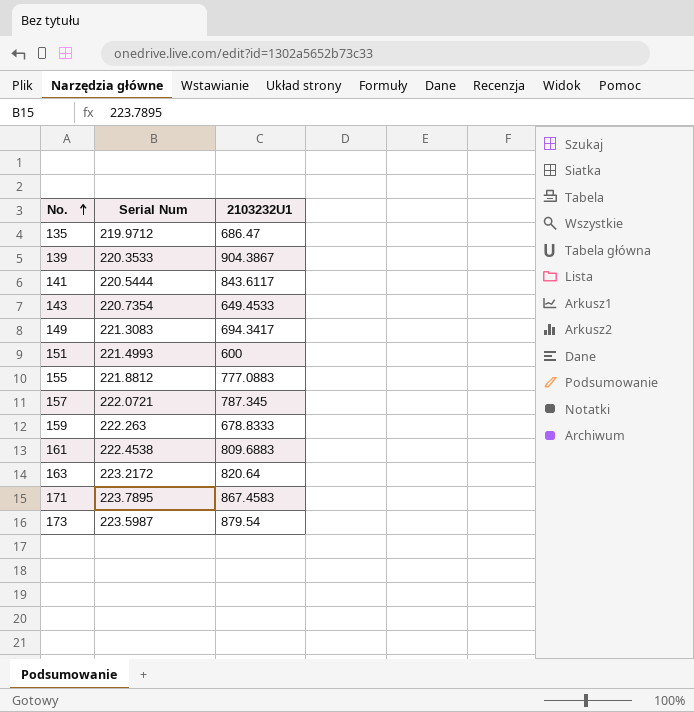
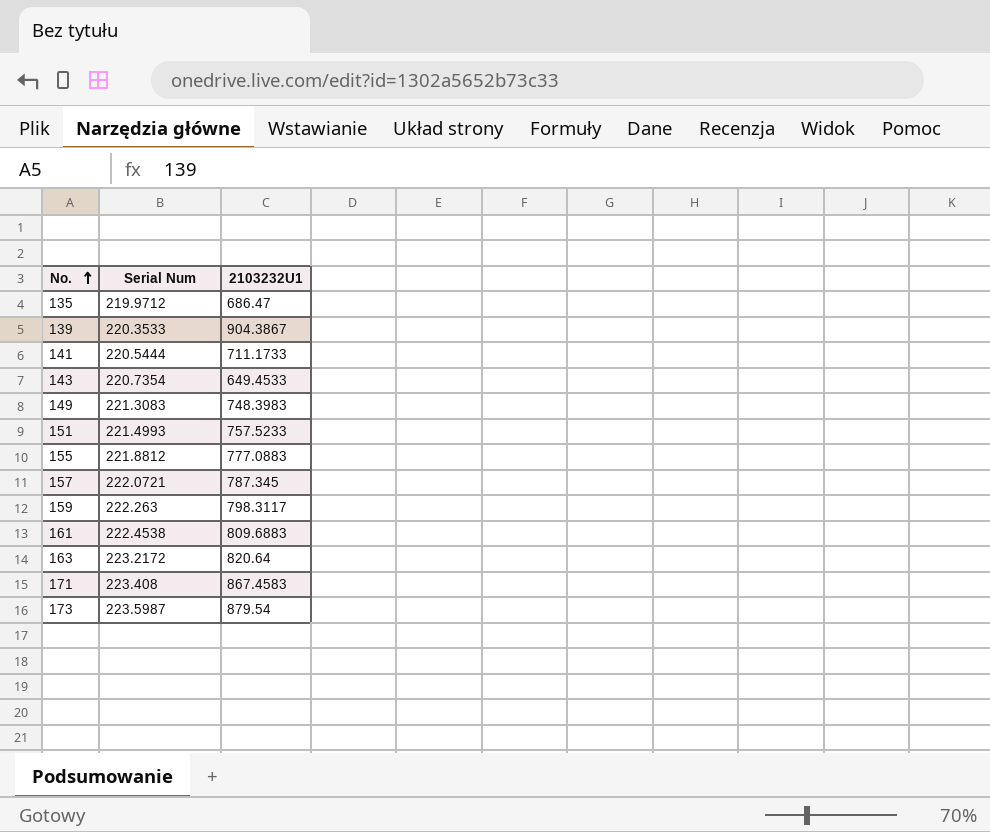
141 | 2103232U1: 843.6117 -> 711.1733
149 | 2103232U1: 694.3417 -> 748.3983
151 | 2103232U1: 600 -> 757.5233
159 | 2103232U1: 678.8333 -> 798.3117
171 | Serial Num: 223.7895 -> 223.408

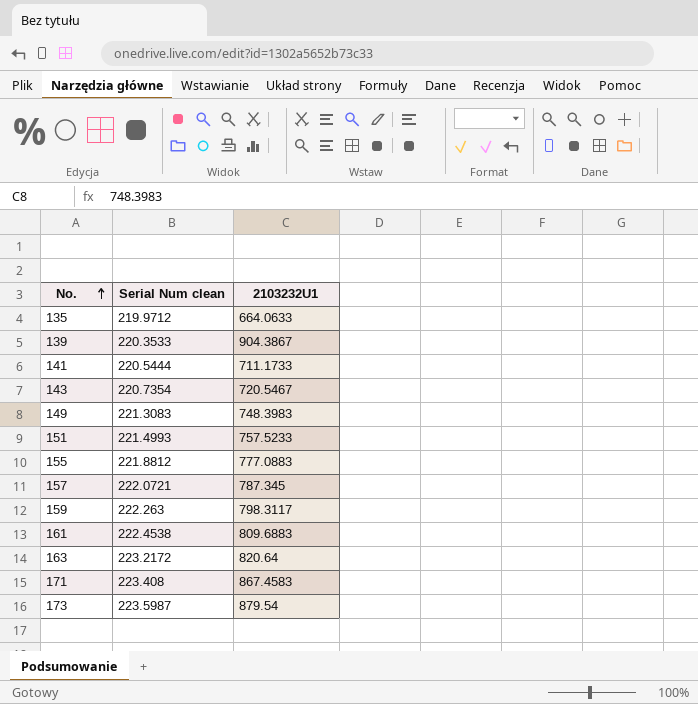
column name: Serial Num -> Serial Num clean
135 | 2103232U1: 686.47 -> 664.0633
143 | 2103232U1: 649.4533 -> 720.5467

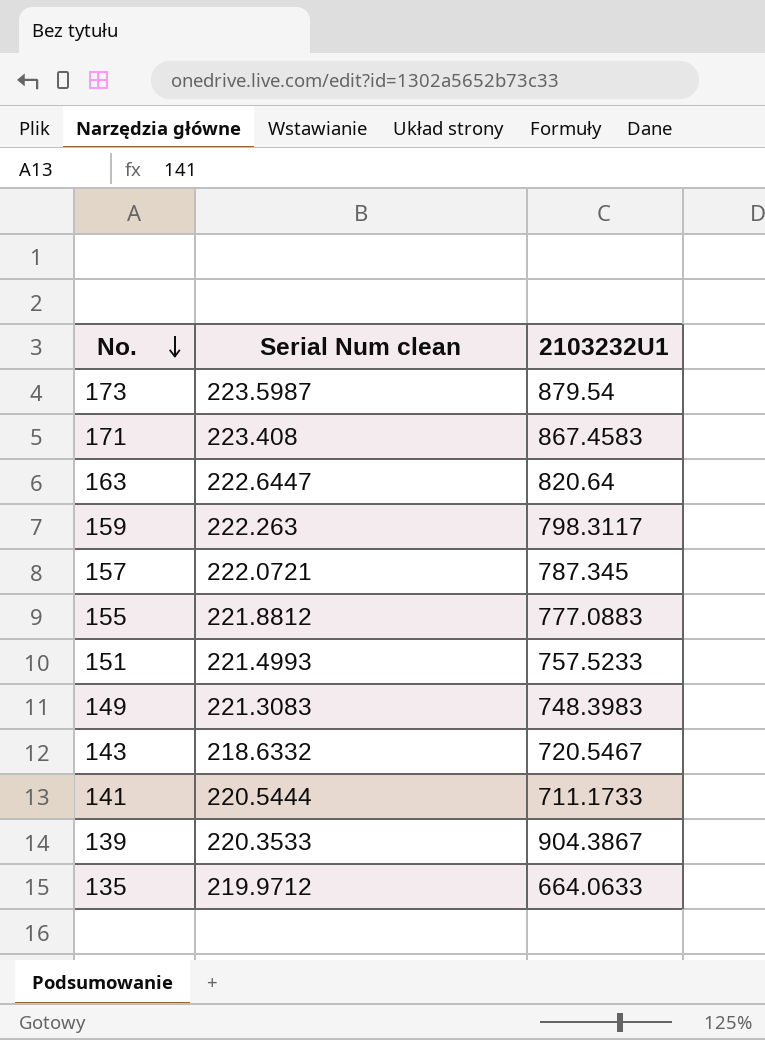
row order: No. ascending -> No. descending
row 161: 222.4538 | 809.6883 -> none
163 | Serial Num clean: 223.2172 -> 222.6447
143 | Serial Num clean: 220.7354 -> 218.6332

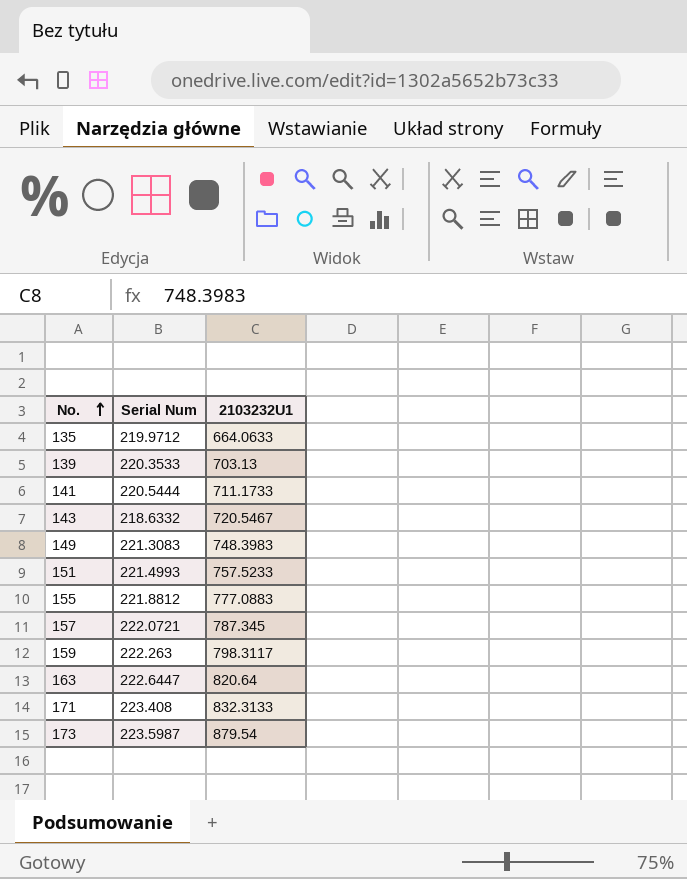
row order: No. descending -> No. ascending
column name: Serial Num clean -> Serial Num
139 | 2103232U1: 904.3867 -> 703.13
171 | 2103232U1: 867.4583 -> 832.3133

